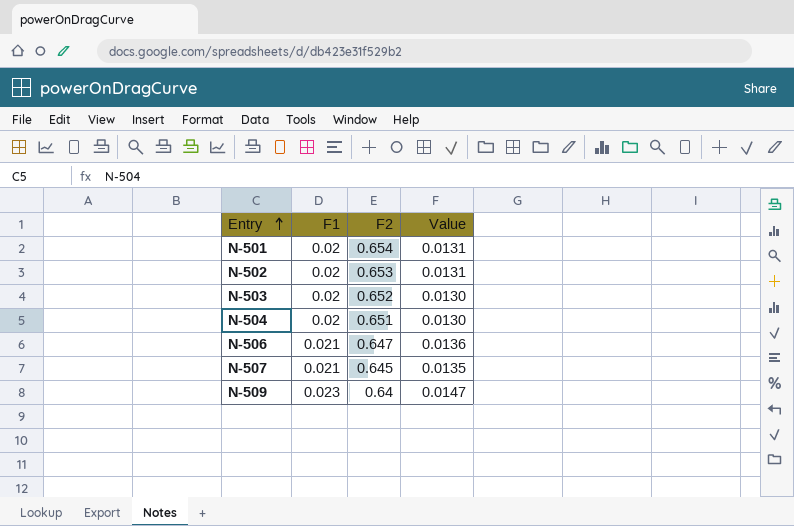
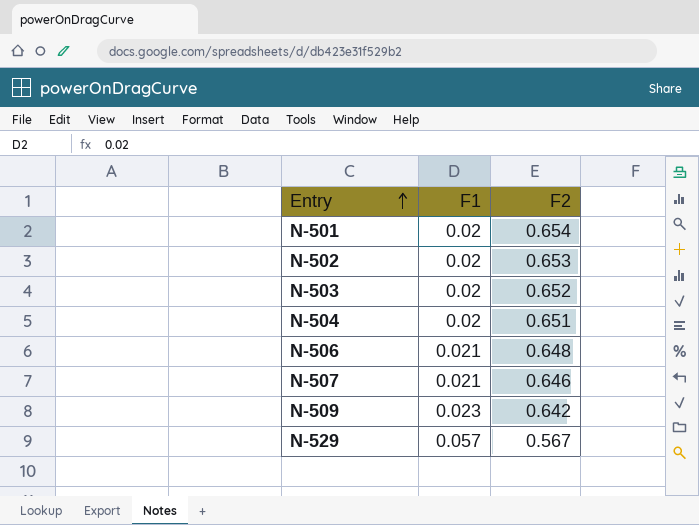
column Value | formula: [F1] * [F2] -> none
N-506 | F2: 0.647 -> 0.648
N-507 | F2: 0.645 -> 0.646
N-509 | F2: 0.64 -> 0.642
row N-529: none -> 0.057 | 0.567

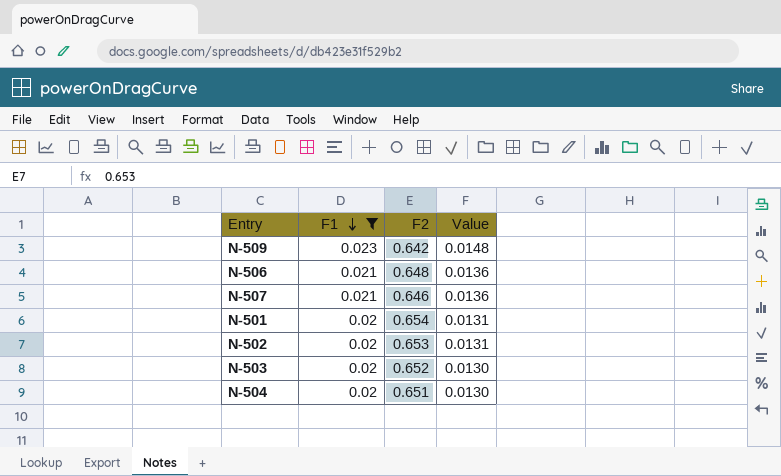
filter: none -> F1 != 0.057
row order: Entry ascending -> F1 descending
column Value | formula: none -> [F1] * [F2]

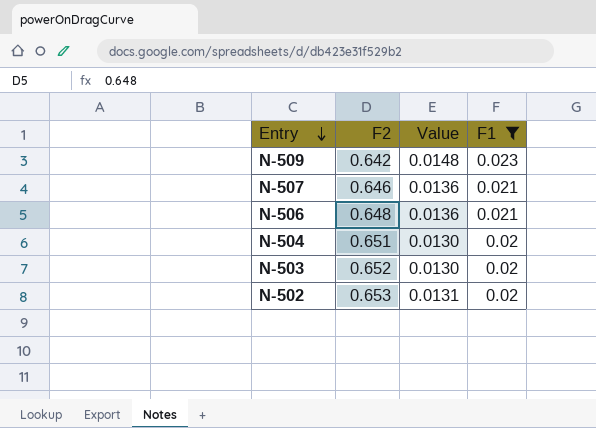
row order: F1 descending -> Entry descending
column F1 | position: 2 -> 4
row N-501: 0.02 | 0.654 | 0.0131 -> none

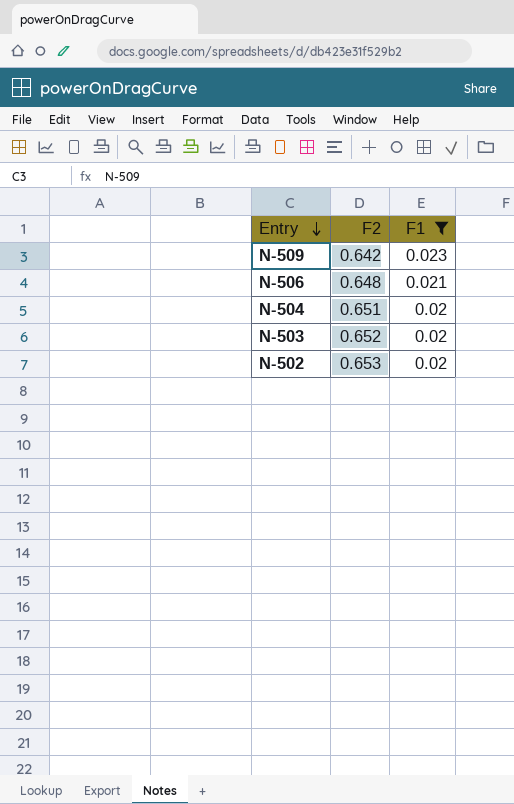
column Value | formula: [F2] * [F1] -> none
row N-507: 0.646 | 0.0136 | 0.021 -> none

